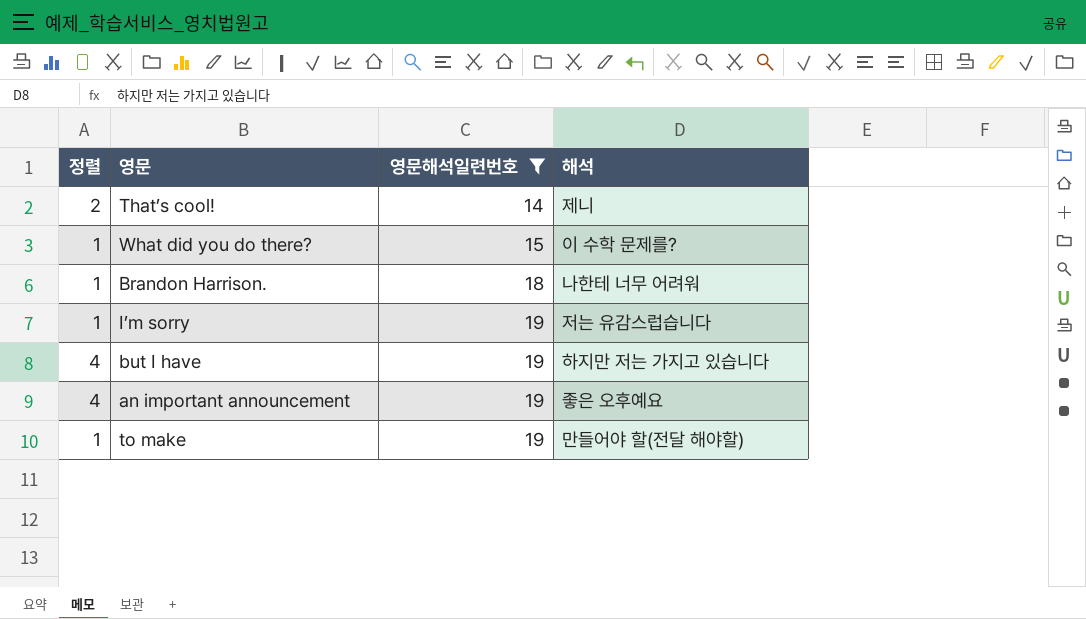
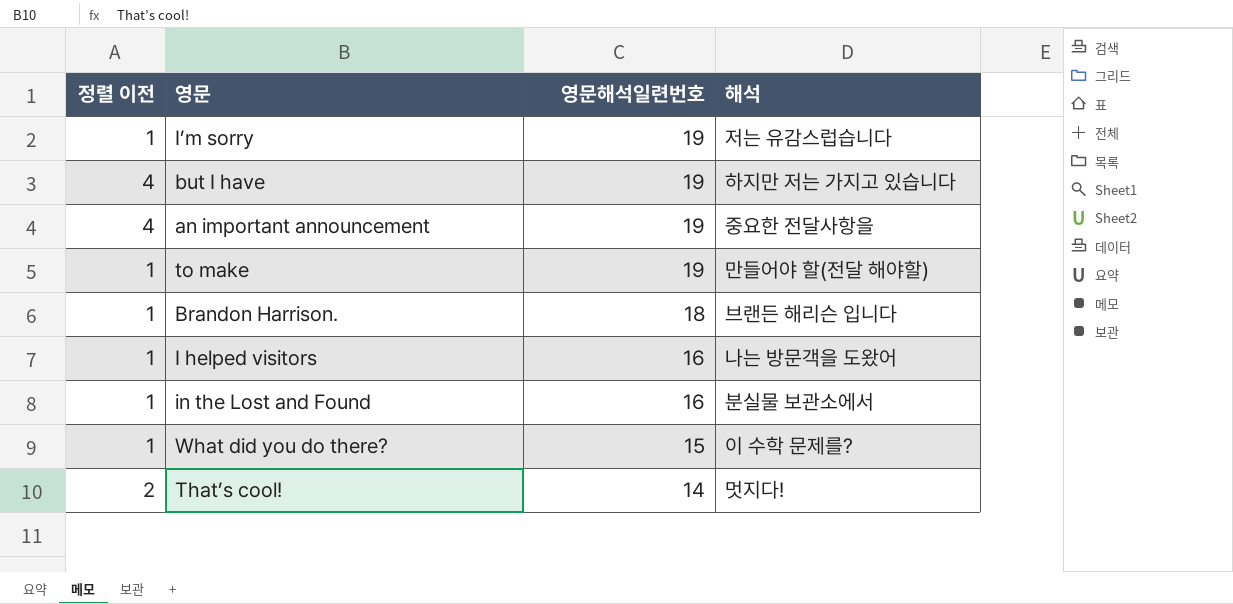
filter: 영문해석일련번호 != 16 -> none
row order: 영문해석일련번호 ascending -> 영문해석일련번호 descending
column name: 정렬 -> 정렬 이전
an important announcement | 해석: 좋은 오후예요 -> 중요한 전달사항을
Brandon Harrison. | 해석: 나한테 너무 어려워 -> 브랜든 해리슨 입니다
That’s cool! | 해석: 제니 -> 멋지다!

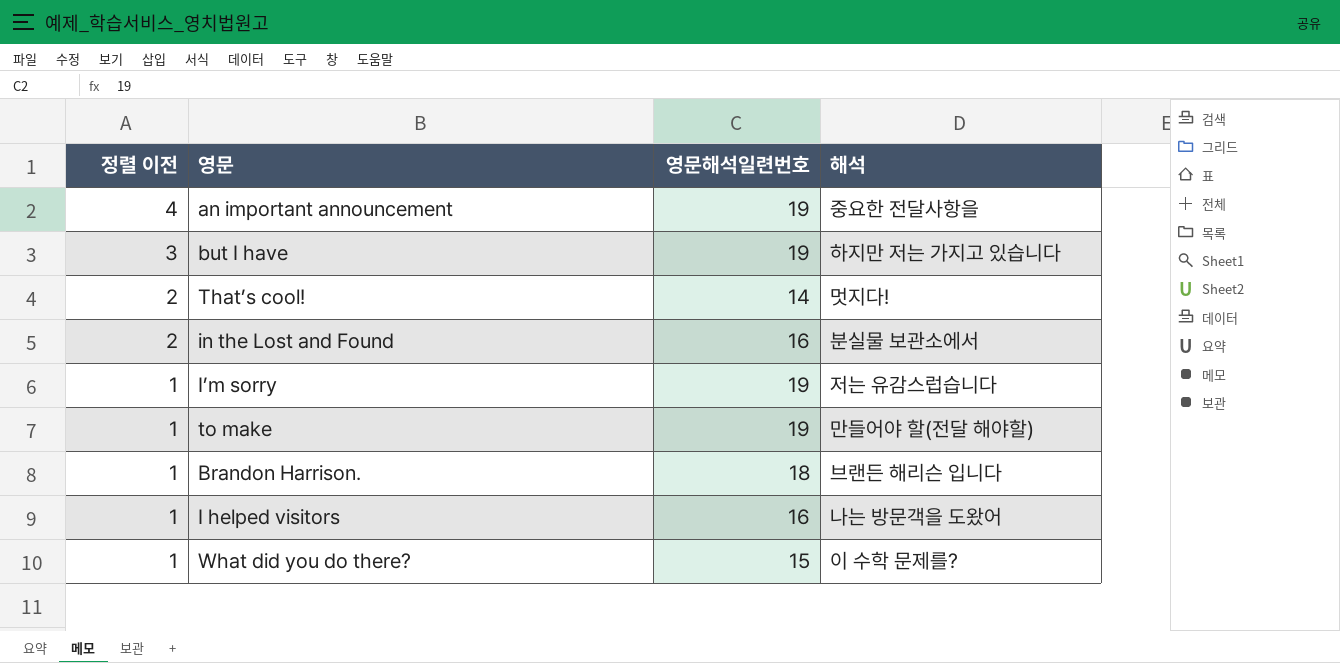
row order: 영문해석일련번호 descending -> 정렬 이전 descending
but I have | 정렬 이전: 4 -> 3
in the Lost and Found | 정렬 이전: 1 -> 2

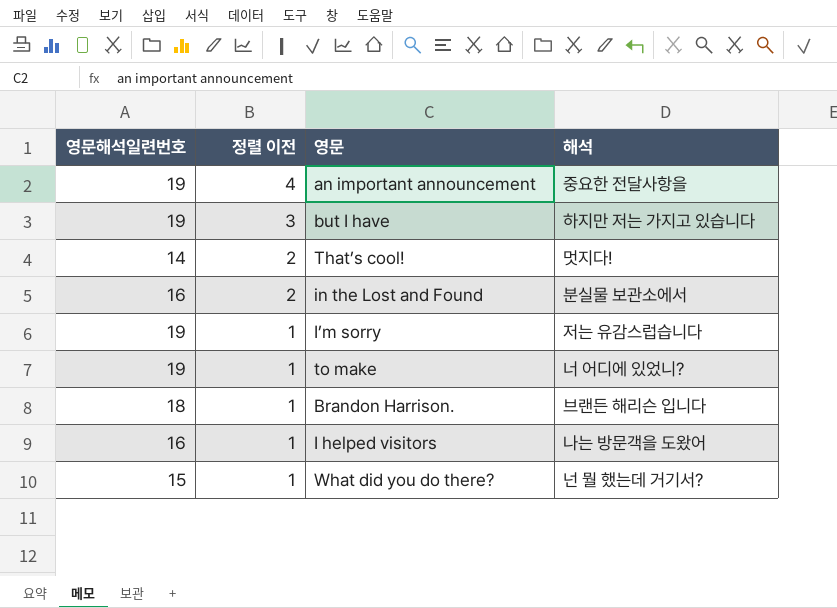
column 영문해석일련번호 | position: 3 -> 1
to make | 해석: 만들어야 할(전달 해야할) -> 너 어디에 있었니?
What did you do there? | 해석: 이 수학 문제를? -> 넌 뭘 했는데 거기서?

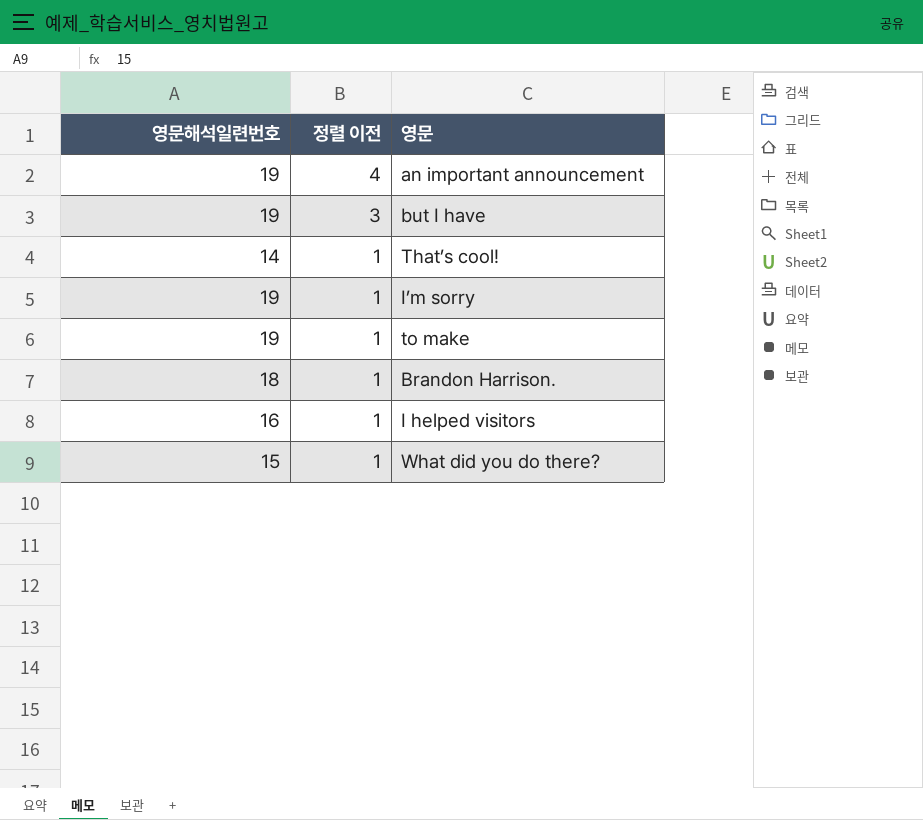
column 해석 | position: 4 -> none
row in the Lost and Found: 16 | 2 | 분실물 보관소에서 -> none
That’s cool! | 정렬 이전: 2 -> 1

